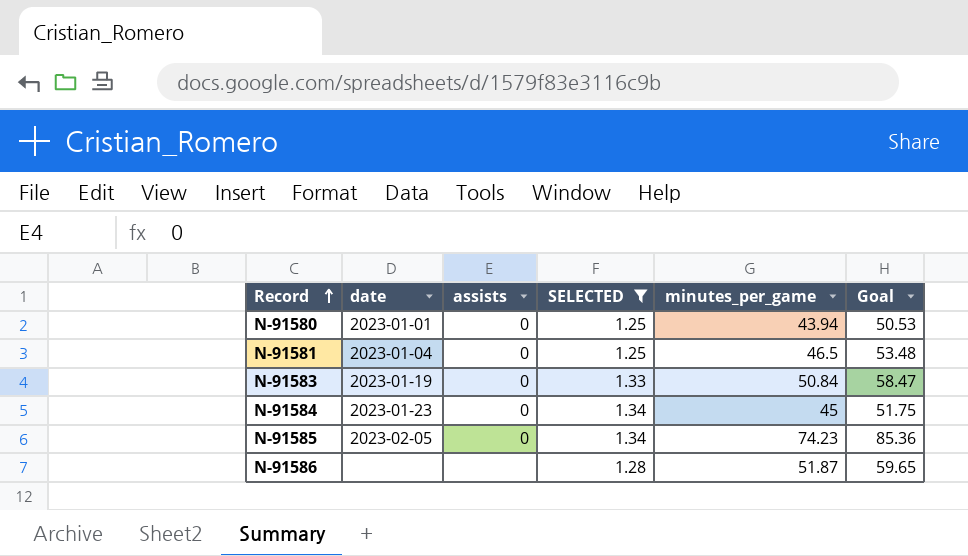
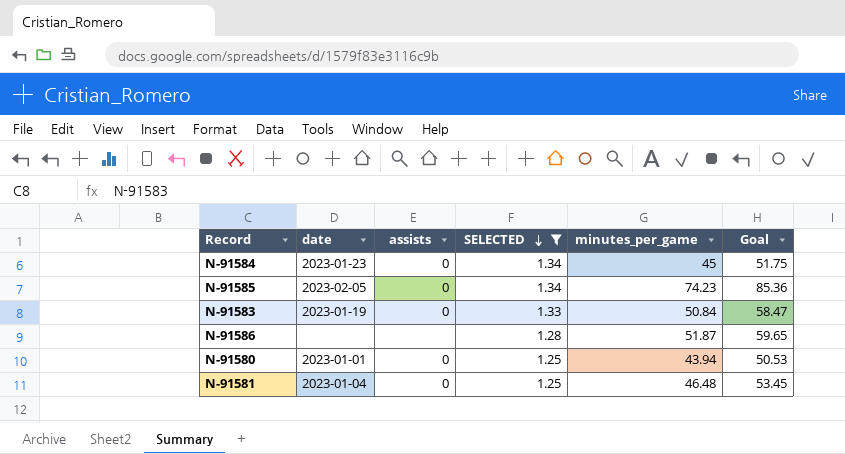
row order: Record ascending -> SELECTED descending
N-91581 | minutes_per_game: 46.5 -> 46.48
N-91581 | Goal: 53.48 -> 53.45

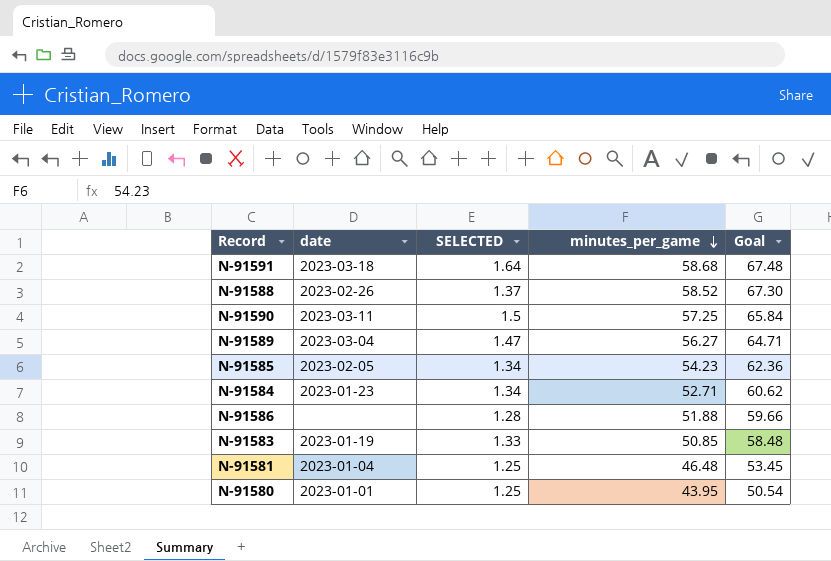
filter: SELECTED <= 1.34 -> none
row order: SELECTED descending -> minutes_per_game descending
column assists | position: 3 -> none
N-91585 | minutes_per_game: 74.23 -> 54.23
N-91585 | Goal: 85.36 -> 62.36
N-91584 | minutes_per_game: 45 -> 52.71
N-91584 | Goal: 51.75 -> 60.62
N-91586 | minutes_per_game: 51.87 -> 51.88
N-91586 | Goal: 59.65 -> 59.66
N-91583 | minutes_per_game: 50.84 -> 50.85
N-91583 | Goal: 58.47 -> 58.48
N-91580 | minutes_per_game: 43.94 -> 43.95
N-91580 | Goal: 50.53 -> 50.54

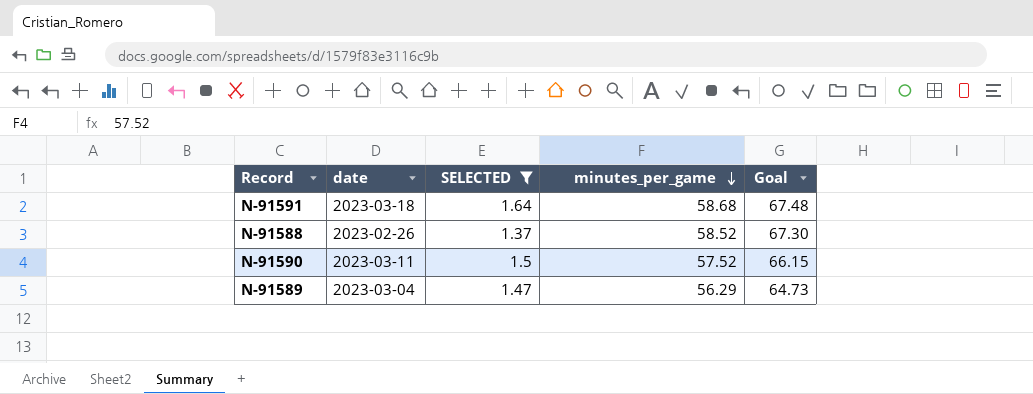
filter: none -> SELECTED >= 1.37
N-91590 | minutes_per_game: 57.25 -> 57.52
N-91590 | Goal: 65.84 -> 66.15
N-91589 | minutes_per_game: 56.27 -> 56.29
N-91589 | Goal: 64.71 -> 64.73

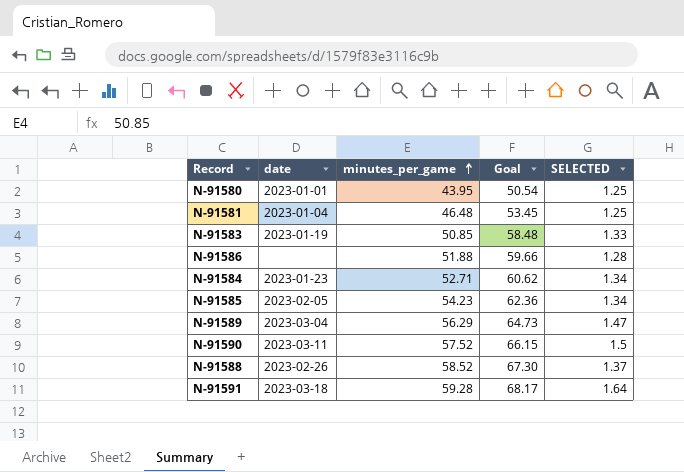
filter: SELECTED >= 1.37 -> none
row order: minutes_per_game descending -> minutes_per_game ascending
column SELECTED | position: 3 -> 5
N-91591 | minutes_per_game: 58.68 -> 59.28
N-91591 | Goal: 67.48 -> 68.17

